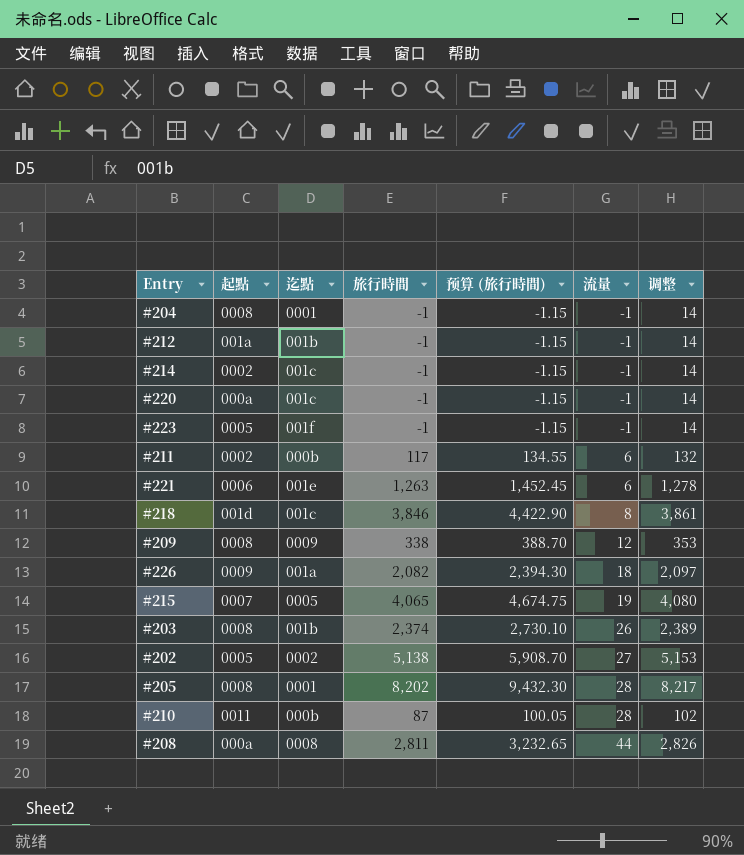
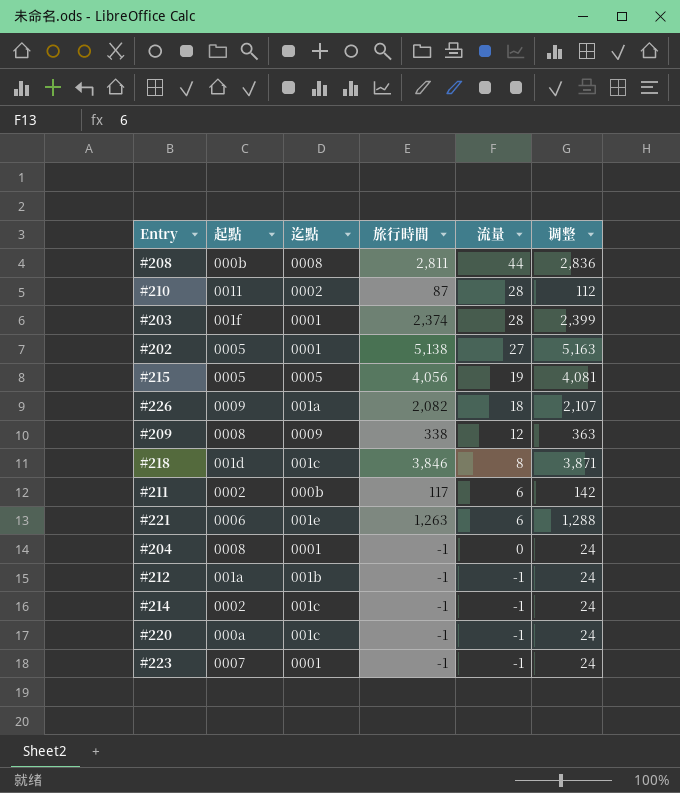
row order: 流量 ascending -> 流量 descending
column 预算 (旅行時間) | formula: [旅行時間] * 1.15 -> none
column 调整 | formula: [旅行時間] + 15 -> [旅行時間] + 25
row #205: 0008 | 0001 | 8,202 | 9,432.30 | 28 | 8,217 -> none
#208 | 起點: 000a -> 000b
#210 | 迄點: 000b -> 0002
#203 | 起點: 0008 -> 001f
#203 | 迄點: 001b -> 0001
#203 | 流量: 26 -> 28
#202 | 迄點: 0002 -> 0001
#215 | 起點: 0007 -> 0005
#215 | 旅行時間: 4,065 -> 4,056
#204 | 流量: -1 -> 0
#223 | 起點: 0005 -> 0007
#223 | 迄點: 001f -> 0001

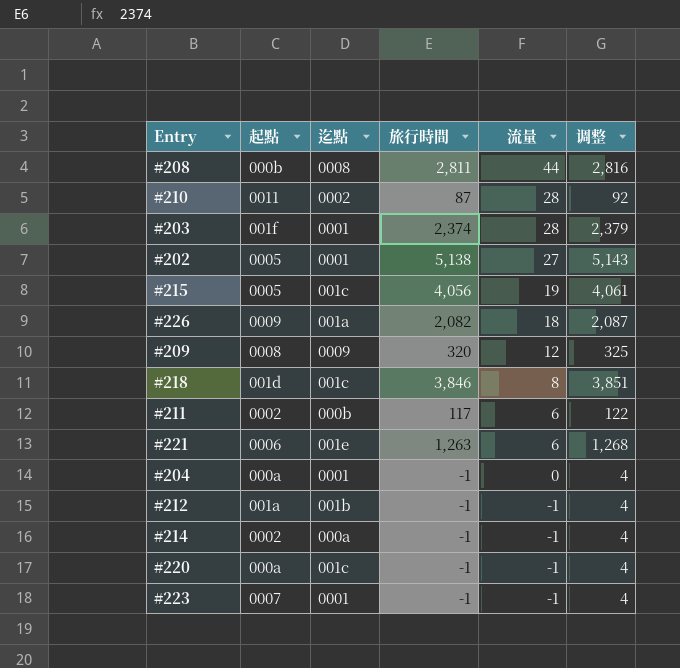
column 调整 | formula: [旅行時間] + 25 -> [旅行時間] + 5
#215 | 迄點: 0005 -> 001c
#209 | 旅行時間: 338 -> 320
#204 | 起點: 0008 -> 000a
#214 | 迄點: 001c -> 000a

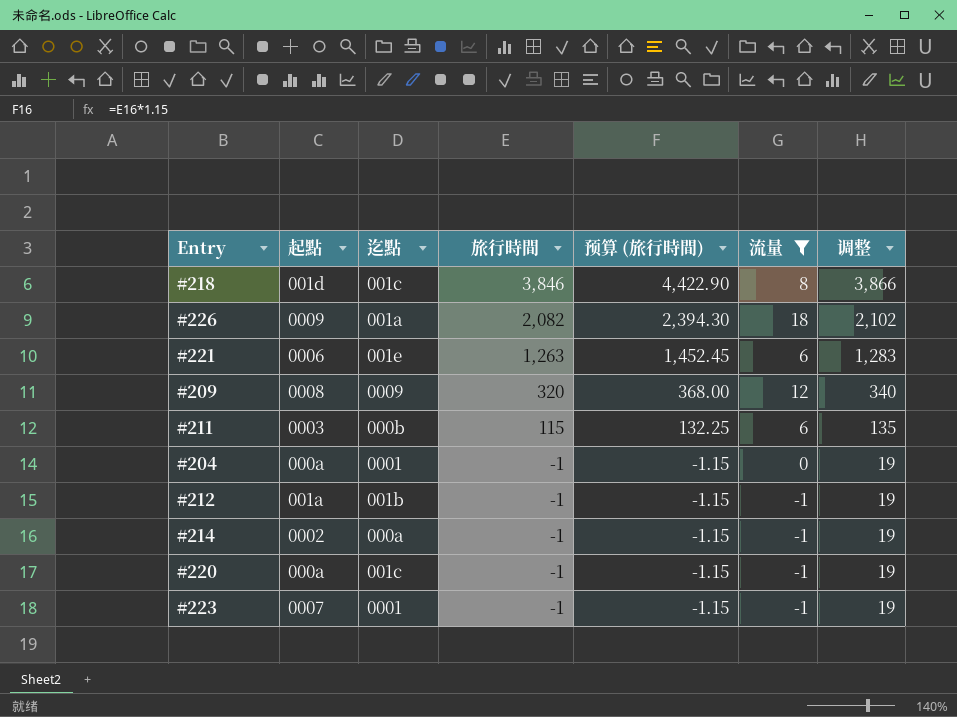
filter: none -> 流量 <= 18
row order: 流量 descending -> 旅行時間 descending
column 预算 (旅行時間) | formula: none -> [旅行時間] * 1.15
column 调整 | formula: [旅行時間] + 5 -> [旅行時間] + 20
#211 | 起點: 0002 -> 0003
#211 | 旅行時間: 117 -> 115

